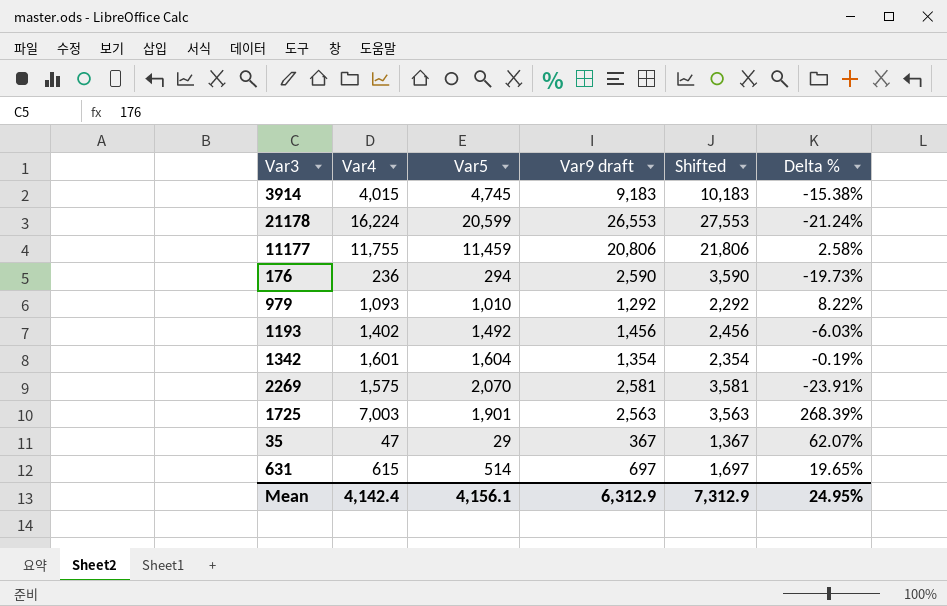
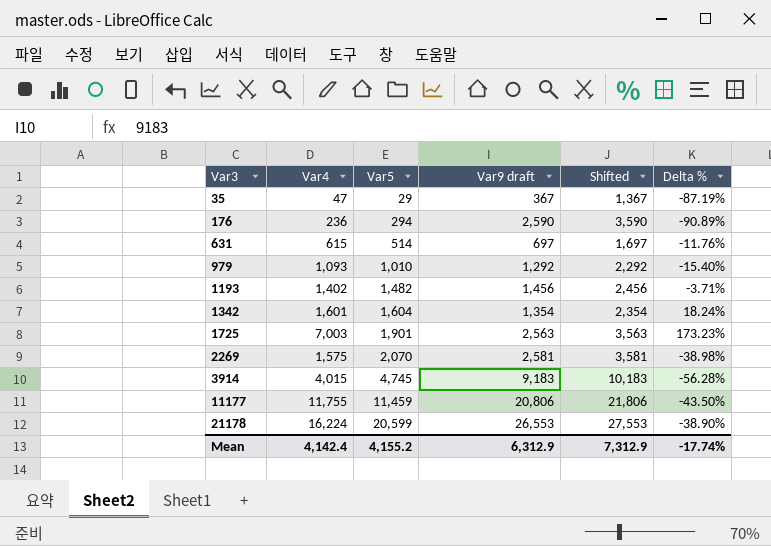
row order: none -> Var3 ascending
column Delta % | formula: ([Var4] - [Var5]) / [Var5] -> ([Var4] - [Var9 draft]) / [Var9 draft]
1193 | Var5: 1,492 -> 1,482
Mean | Var5: 4,156.1 -> 4,155.2
Mean | Delta %: 24.95% -> -17.74%

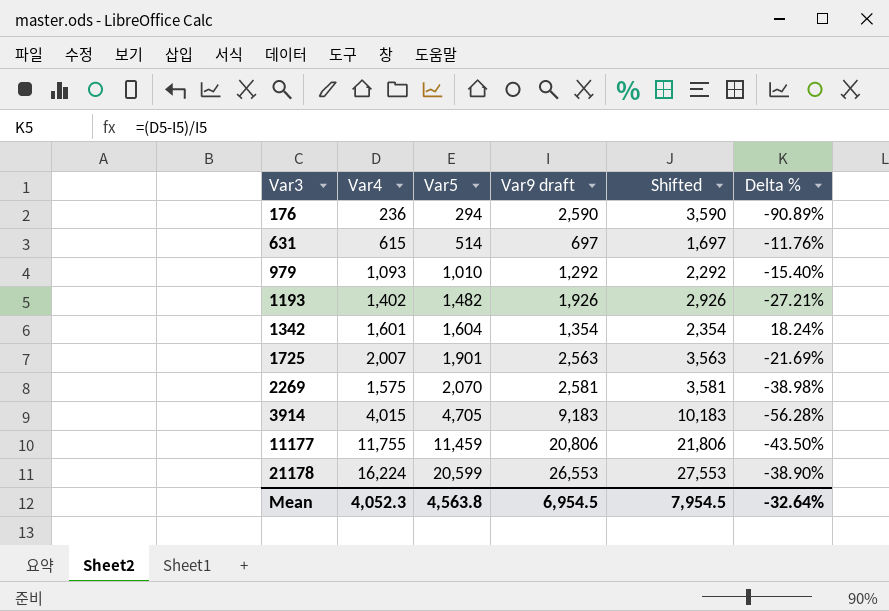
row 35: 47 | 29 | 367 | 1,367 | -87.19% -> none
1193 | Var9 draft: 1,456 -> 1,926
1193 | Shifted: 2,456 -> 2,926
1193 | Delta %: -3.71% -> -27.21%
1725 | Var4: 7,003 -> 2,007
1725 | Delta %: 173.23% -> -21.69%
3914 | Var5: 4,745 -> 4,705
Mean | Var4: 4,142.4 -> 4,052.3
Mean | Var5: 4,155.2 -> 4,563.8
Mean | Var9 draft: 6,312.9 -> 6,954.5
Mean | Shifted: 7,312.9 -> 7,954.5
Mean | Delta %: -17.74% -> -32.64%

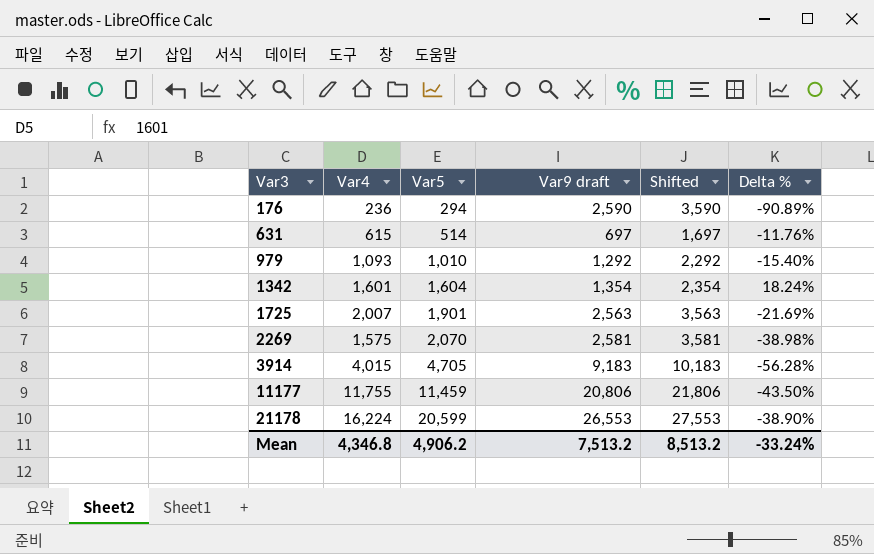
row 1193: 1,402 | 1,482 | 1,926 | 2,926 | -27.21% -> none
Mean | Var4: 4,052.3 -> 4,346.8
Mean | Var5: 4,563.8 -> 4,906.2
Mean | Var9 draft: 6,954.5 -> 7,513.2
Mean | Shifted: 7,954.5 -> 8,513.2
Mean | Delta %: -32.64% -> -33.24%

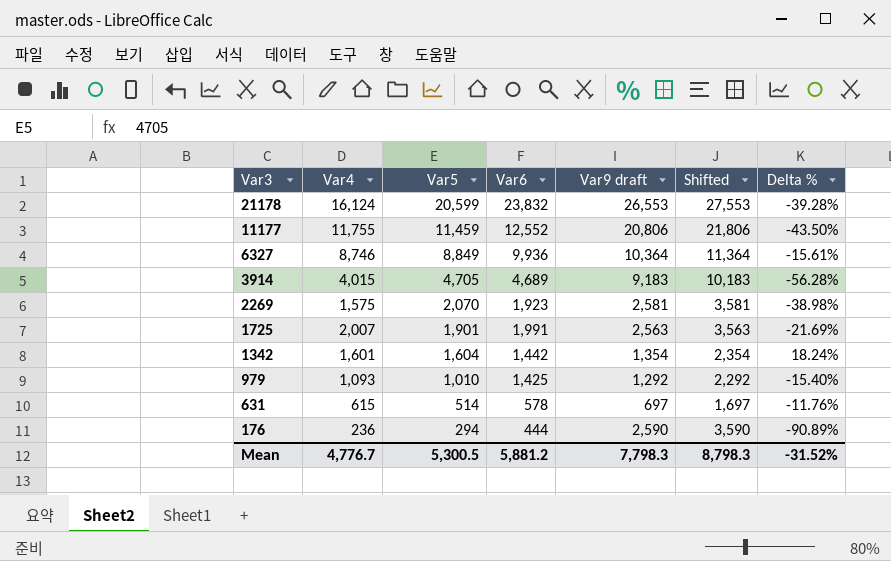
row order: Var3 ascending -> Var3 descending
column Var6 | position: none -> 4
21178 | Var4: 16,224 -> 16,124
21178 | Delta %: -38.90% -> -39.28%
row 6327: none -> 8,746 | 8,849 | 9,936 | 10,364 | 11,364 | -15.61%
Mean | Var4: 4,346.8 -> 4,776.7
Mean | Var5: 4,906.2 -> 5,300.5
Mean | Var9 draft: 7,513.2 -> 7,798.3
Mean | Shifted: 8,513.2 -> 8,798.3
Mean | Delta %: -33.24% -> -31.52%

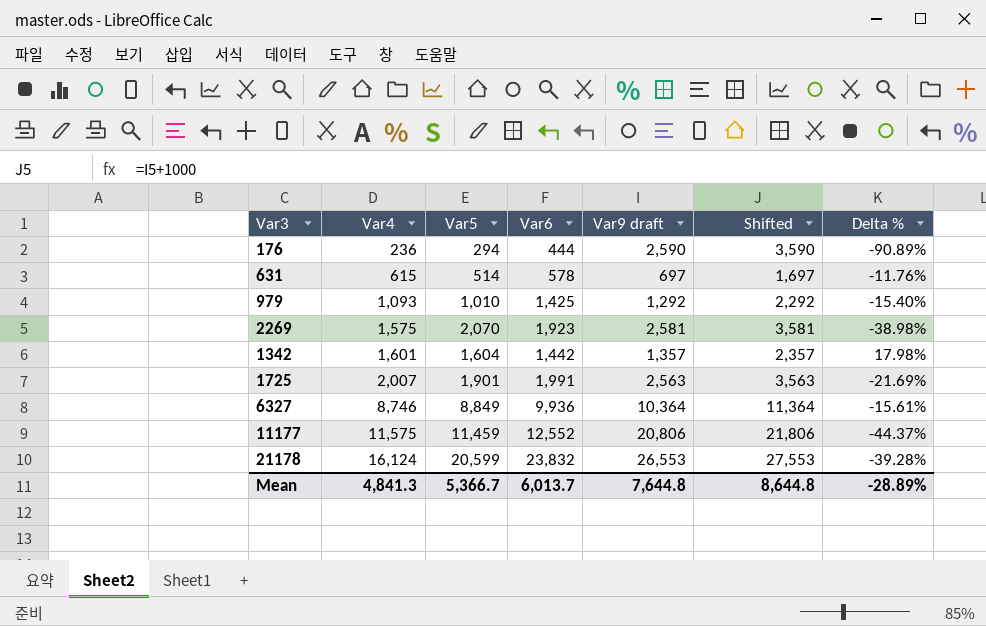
row order: Var3 descending -> Var4 ascending
row 3914: 4,015 | 4,705 | 4,689 | 9,183 | 10,183 | -56.28% -> none
1342 | Var9 draft: 1,354 -> 1,357
1342 | Shifted: 2,354 -> 2,357
1342 | Delta %: 18.24% -> 17.98%
11177 | Var4: 11,755 -> 11,575
11177 | Delta %: -43.50% -> -44.37%
Mean | Var4: 4,776.7 -> 4,841.3
Mean | Var5: 5,300.5 -> 5,366.7
Mean | Var6: 5,881.2 -> 6,013.7
Mean | Var9 draft: 7,798.3 -> 7,644.8
Mean | Shifted: 8,798.3 -> 8,644.8
Mean | Delta %: -31.52% -> -28.89%

